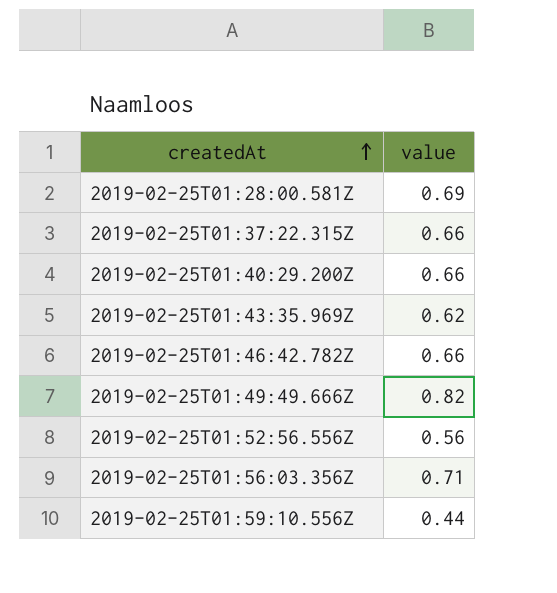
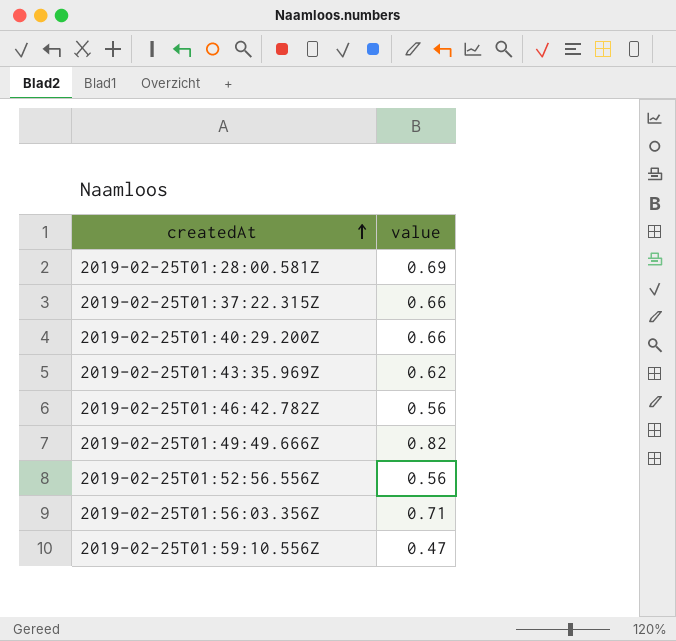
2019-02-25T01:46:42.782Z | value: 0.66 -> 0.56
2019-02-25T01:59:10.556Z | value: 0.44 -> 0.47

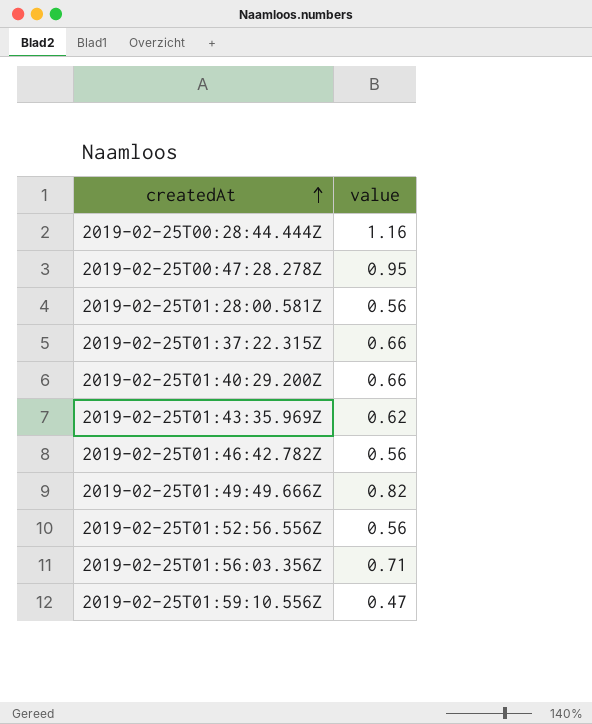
row 2019-02-25T00:28:44.444Z: none -> 1.16
row 2019-02-25T00:47:28.278Z: none -> 0.95
2019-02-25T01:28:00.581Z | value: 0.69 -> 0.56

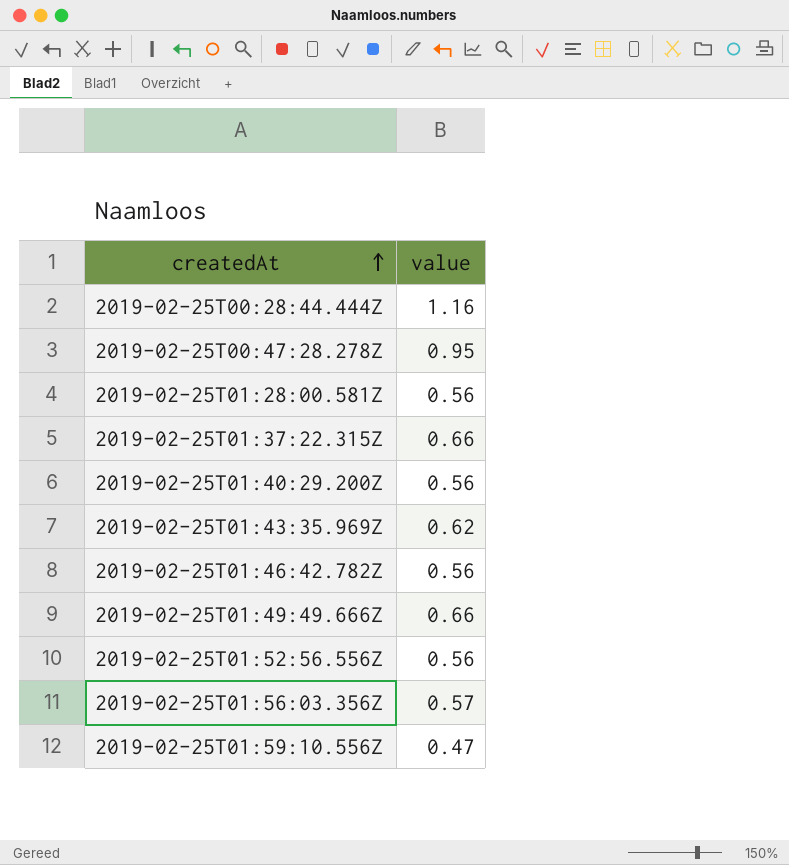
2019-02-25T01:40:29.200Z | value: 0.66 -> 0.56
2019-02-25T01:49:49.666Z | value: 0.82 -> 0.66
2019-02-25T01:56:03.356Z | value: 0.71 -> 0.57

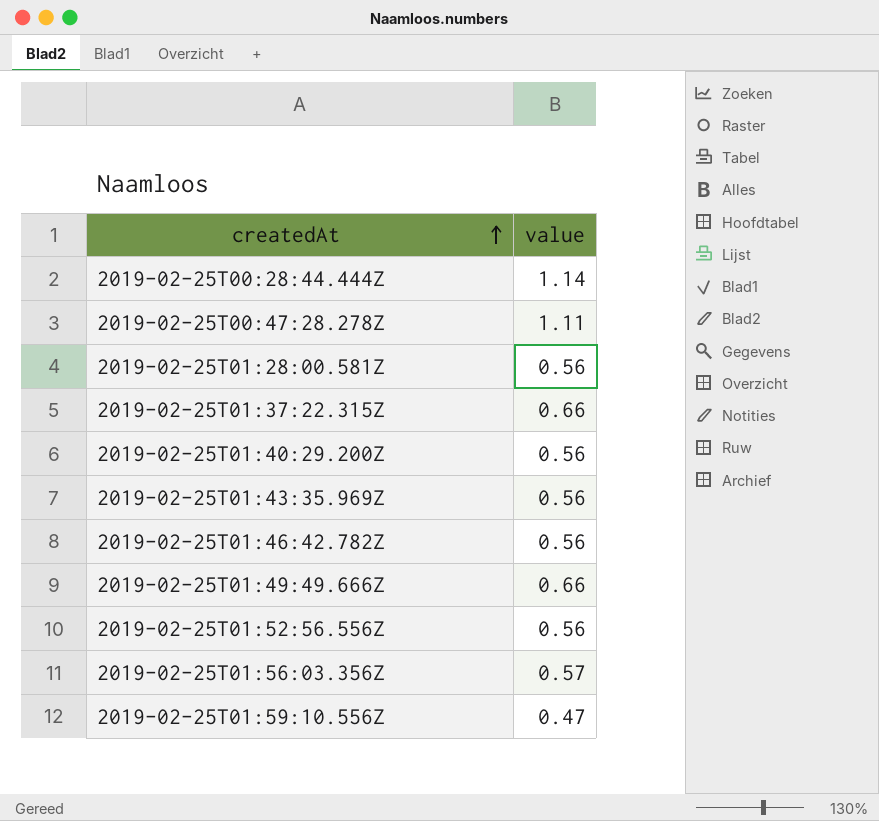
2019-02-25T00:28:44.444Z | value: 1.16 -> 1.14
2019-02-25T00:47:28.278Z | value: 0.95 -> 1.11
2019-02-25T01:43:35.969Z | value: 0.62 -> 0.56

